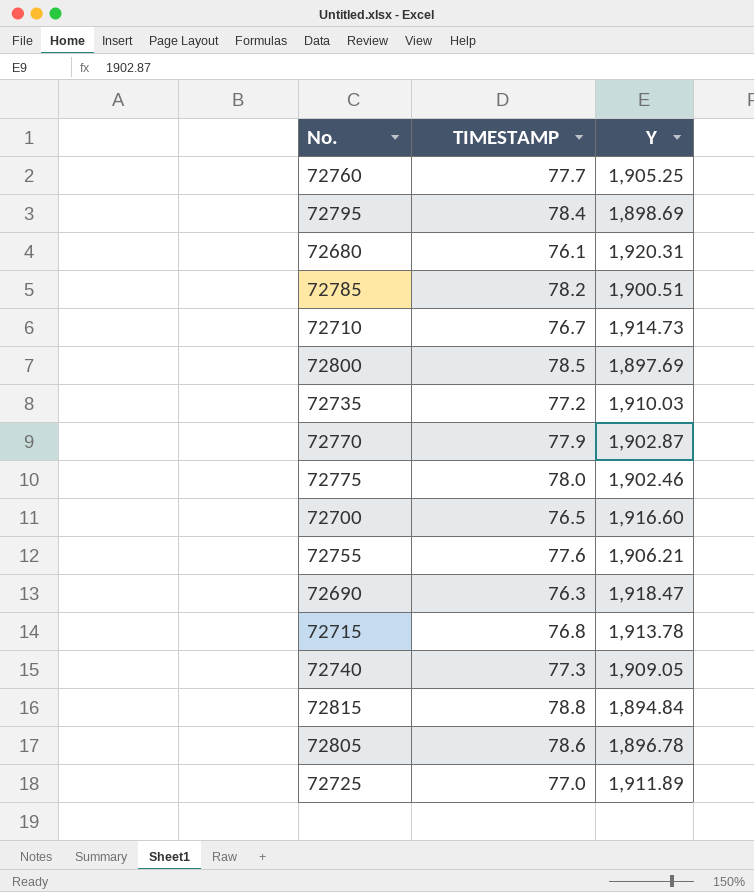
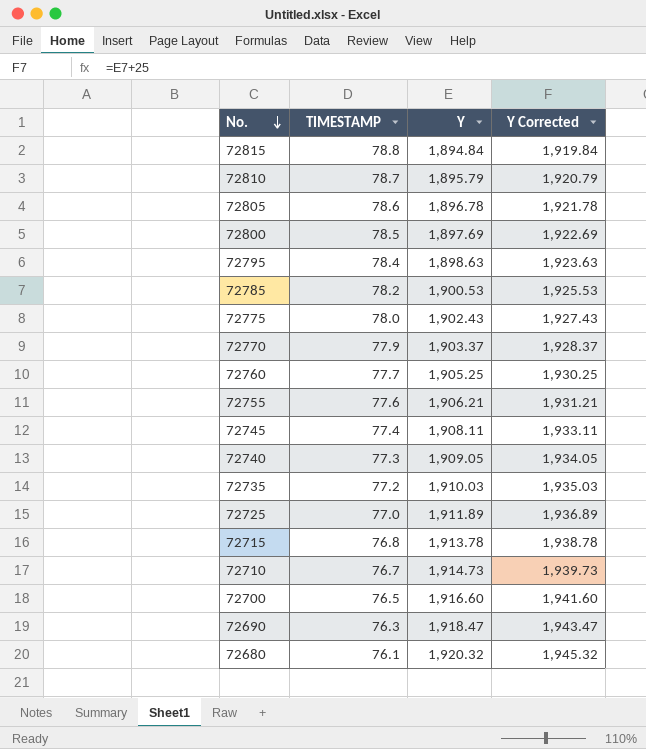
row order: none -> No. descending
column Y Corrected | formula: none -> [Y] + 25
row 72810: none -> 78.7 | 1,895.79 | 1,920.79
72795 | Y: 1,898.69 -> 1,898.63
72785 | Y: 1,900.51 -> 1,900.53
72775 | Y: 1,902.46 -> 1,902.43
72770 | Y: 1,902.87 -> 1,903.37
row 72745: none -> 77.4 | 1,908.11 | 1,933.11
72680 | Y: 1,920.31 -> 1,920.32

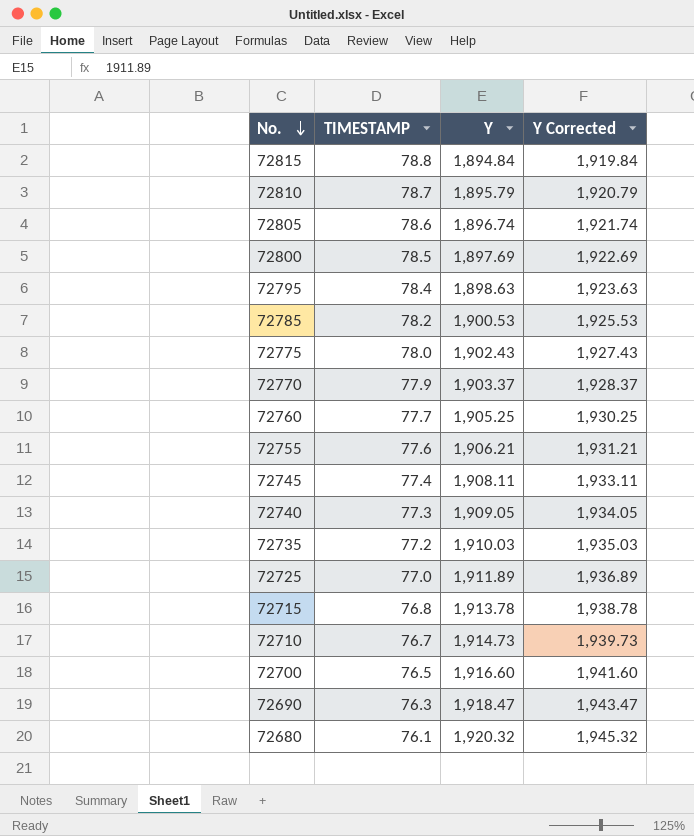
72805 | Y: 1,896.78 -> 1,896.74
72805 | Y Corrected: 1,921.78 -> 1,921.74

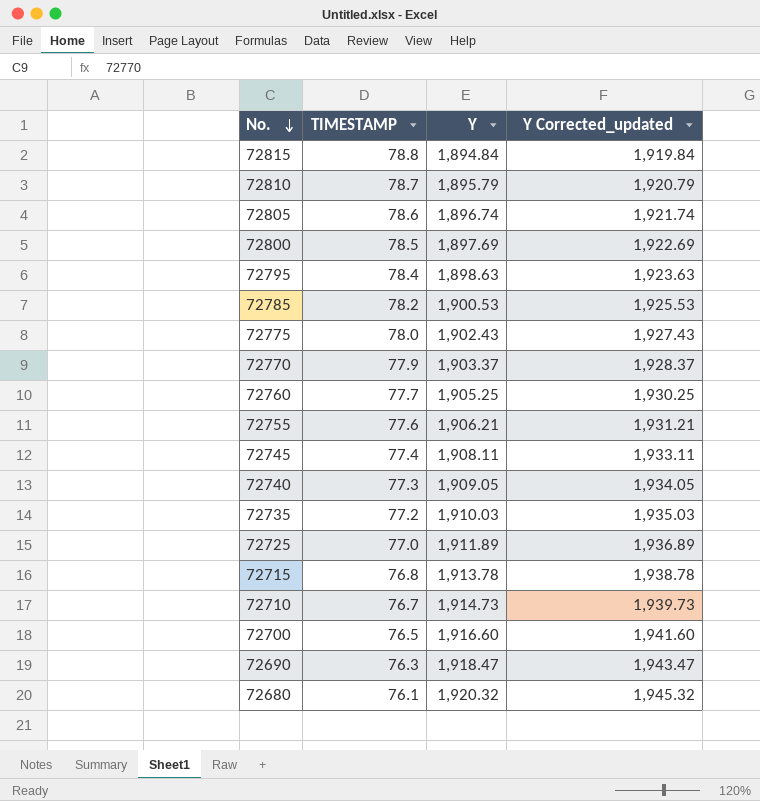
column name: Y Corrected -> Y Corrected_updated

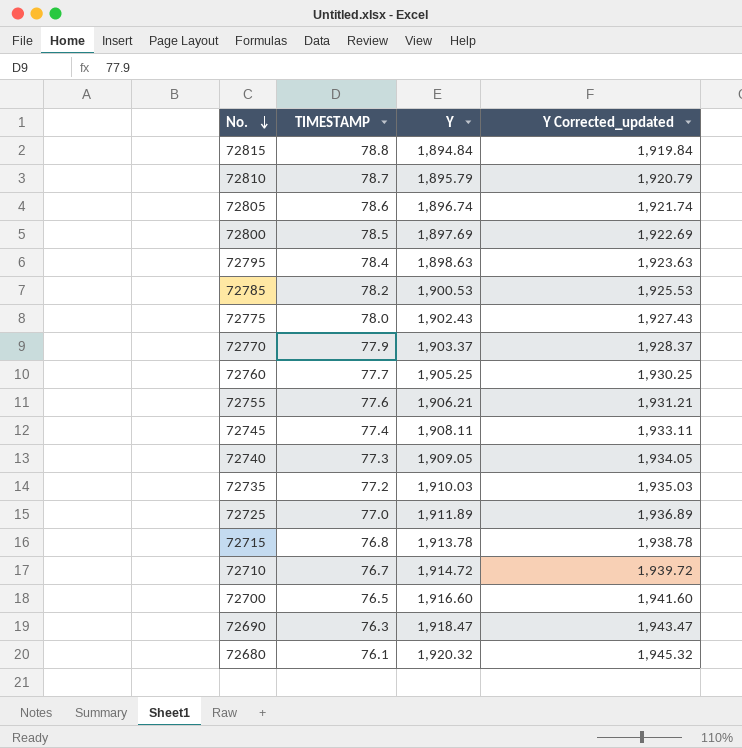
72710 | Y: 1,914.73 -> 1,914.72
72710 | Y Corrected_updated: 1,939.73 -> 1,939.72

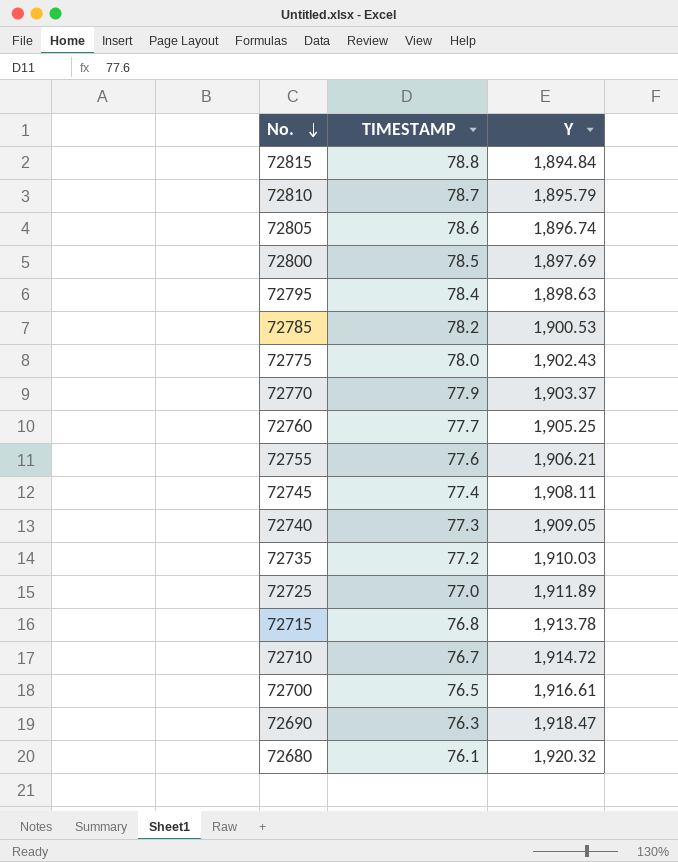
column Y Corrected_updated | formula: [Y] + 25 -> none
72700 | Y: 1,916.60 -> 1,916.61

